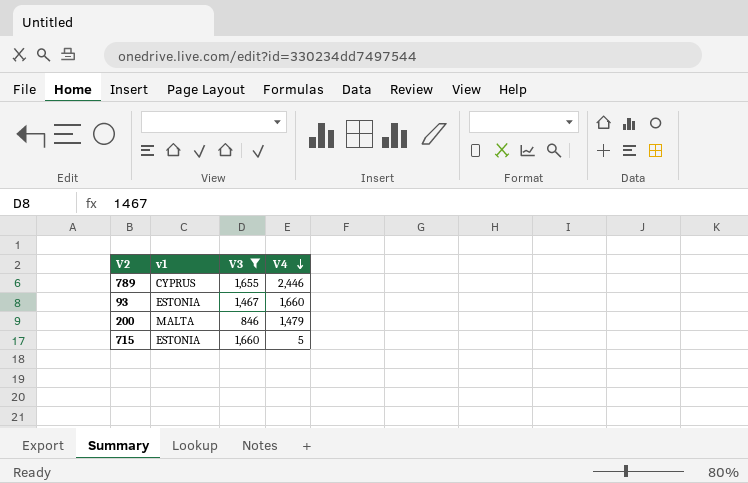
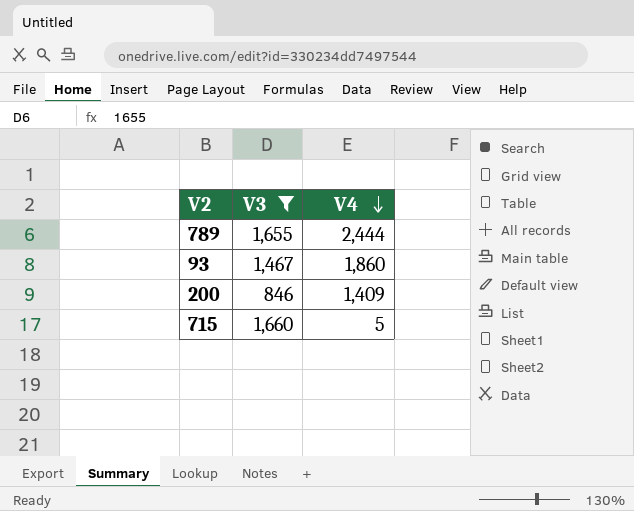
column v1 | position: 2 -> none
789 | V4: 2,446 -> 2,444
93 | V4: 1,660 -> 1,860
200 | V4: 1,479 -> 1,409

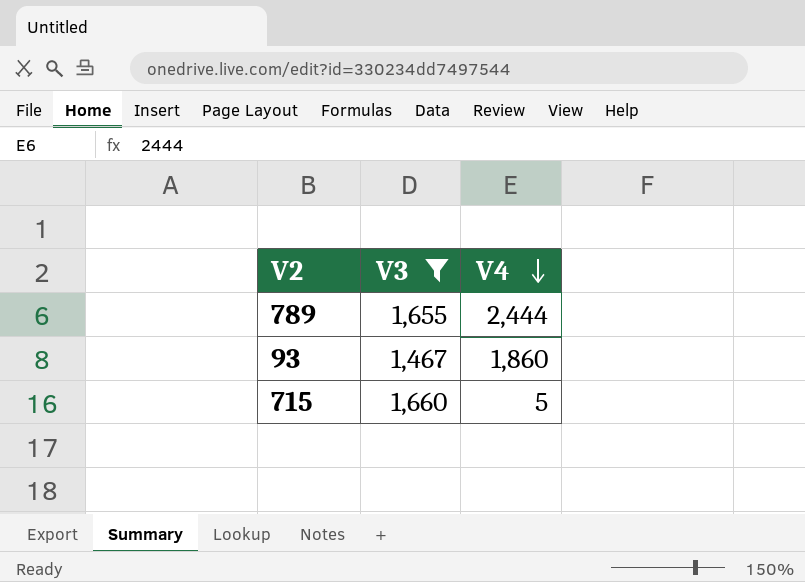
row 200: 846 | 1,409 -> none

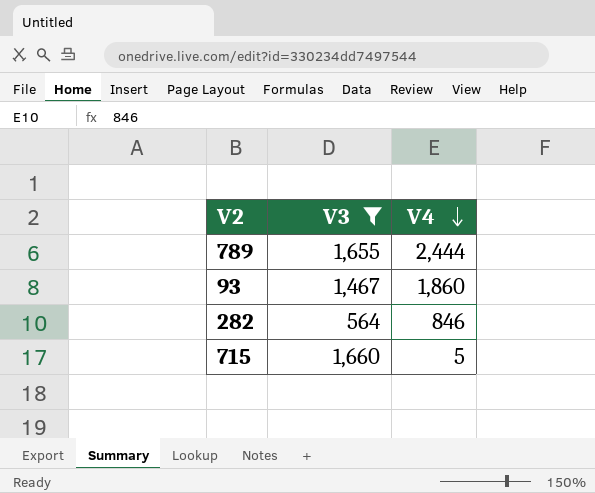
row 282: none -> 564 | 846

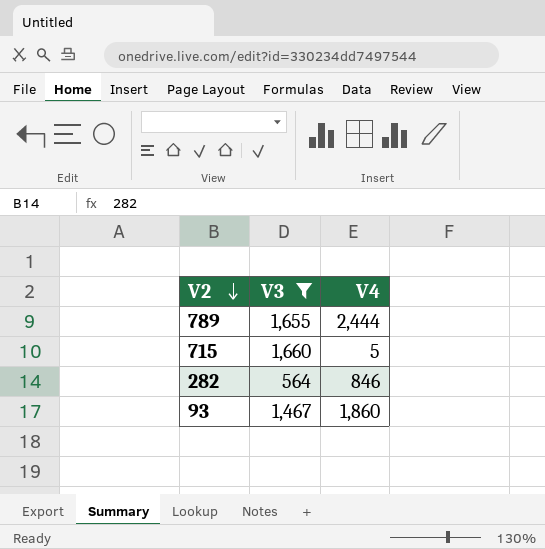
row order: V4 descending -> V2 descending

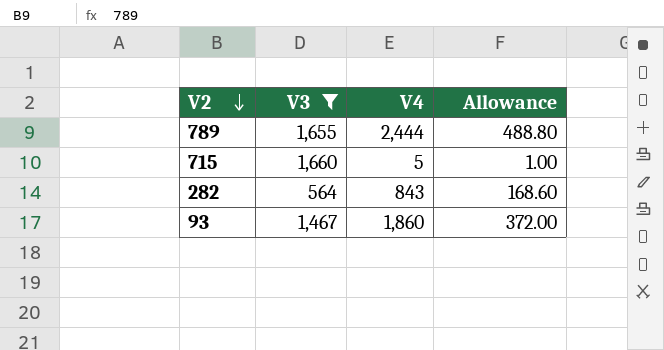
column Allowance | formula: none -> [V4] * 0.2
282 | V4: 846 -> 843

